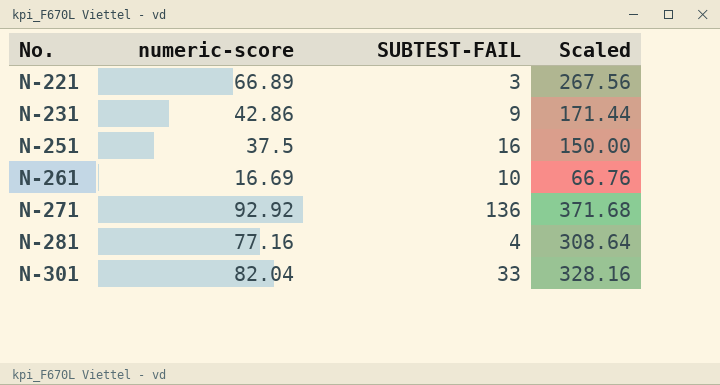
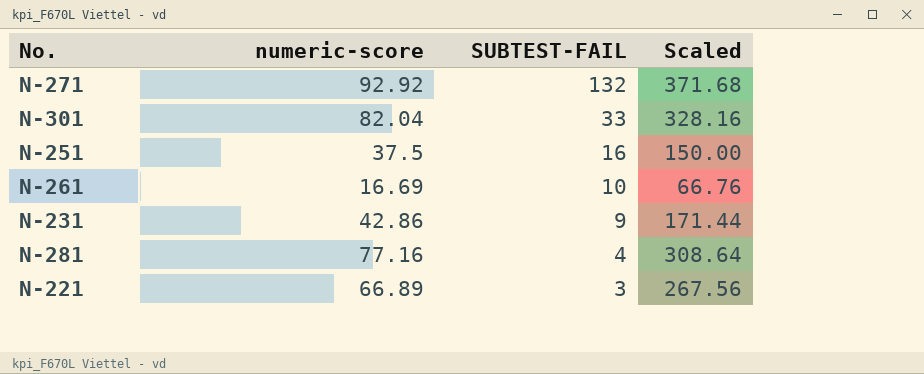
row order: No. ascending -> SUBTEST-FAIL descending
N-271 | SUBTEST-FAIL: 136 -> 132

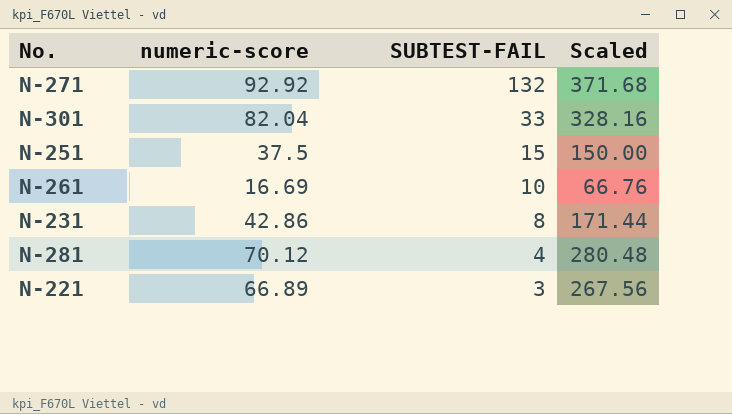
N-251 | SUBTEST-FAIL: 16 -> 15
N-231 | SUBTEST-FAIL: 9 -> 8
N-281 | numeric-score: 77.16 -> 70.12
N-281 | Scaled: 308.64 -> 280.48

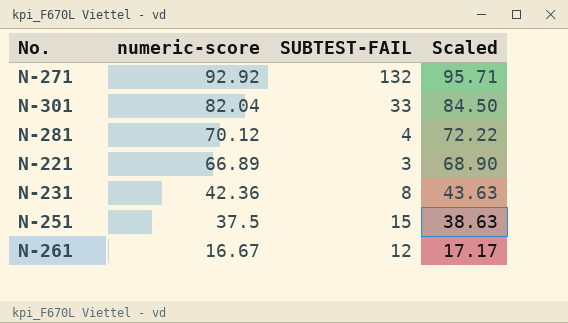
row order: SUBTEST-FAIL descending -> numeric-score descending
column Scaled | formula: [numeric-score] * 4 -> [numeric-score] * 1.03
N-231 | numeric-score: 42.86 -> 42.36
N-261 | numeric-score: 16.69 -> 16.67
N-261 | SUBTEST-FAIL: 10 -> 12

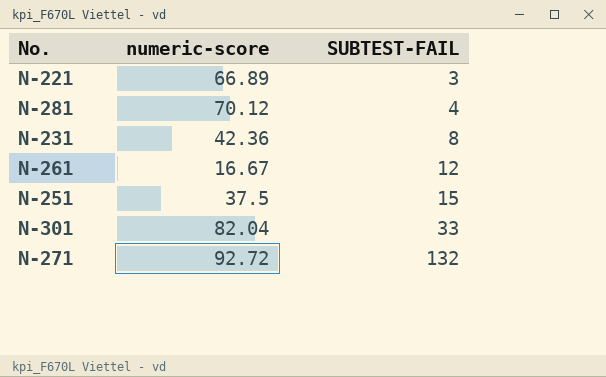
row order: numeric-score descending -> SUBTEST-FAIL ascending
column Scaled | formula: [numeric-score] * 1.03 -> none
N-271 | numeric-score: 92.92 -> 92.72

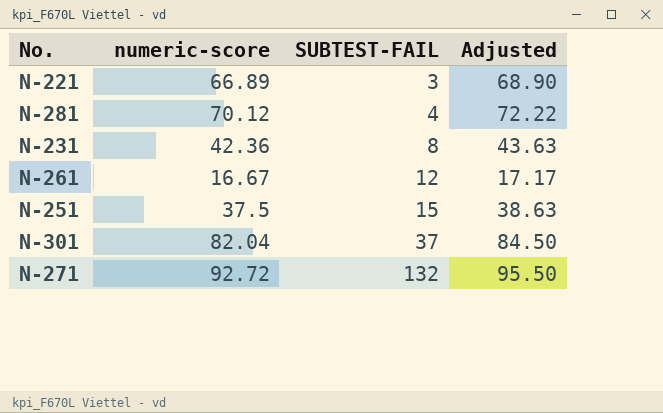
column Adjusted | formula: none -> [numeric-score] * 1.03
N-301 | SUBTEST-FAIL: 33 -> 37

